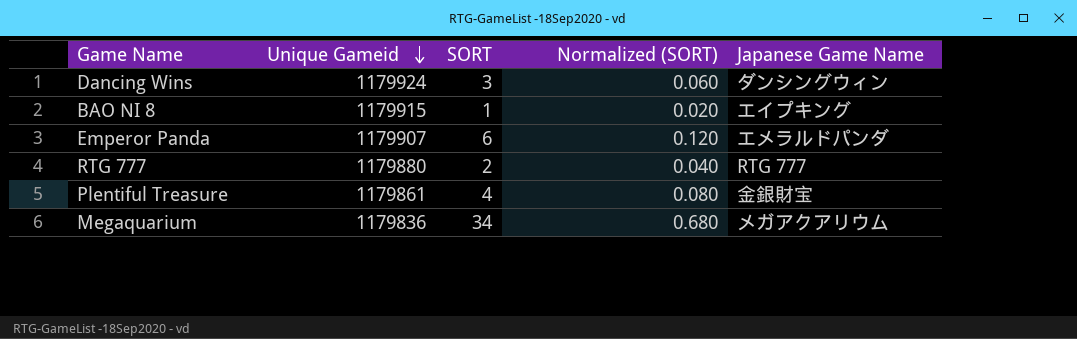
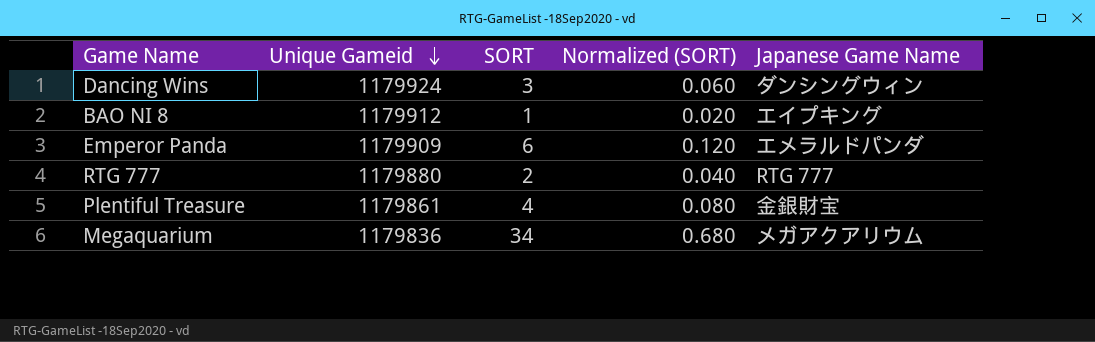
BAO NI 8 | Unique Gameid: 1179915 -> 1179912
Emperor Panda | Unique Gameid: 1179907 -> 1179909

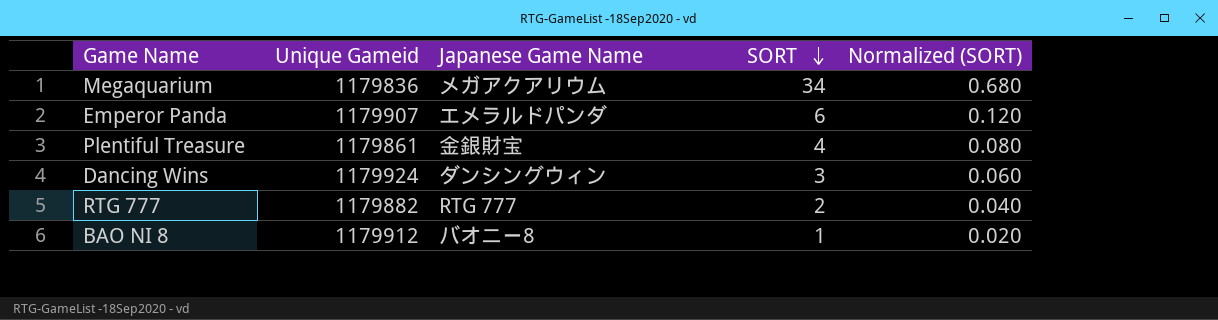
row order: Unique Gameid descending -> SORT descending
column Japanese Game Name | position: 5 -> 3
Emperor Panda | Unique Gameid: 1179909 -> 1179907
RTG 777 | Unique Gameid: 1179880 -> 1179882
BAO NI 8 | Japanese Game Name: エイプキング -> バオニー8

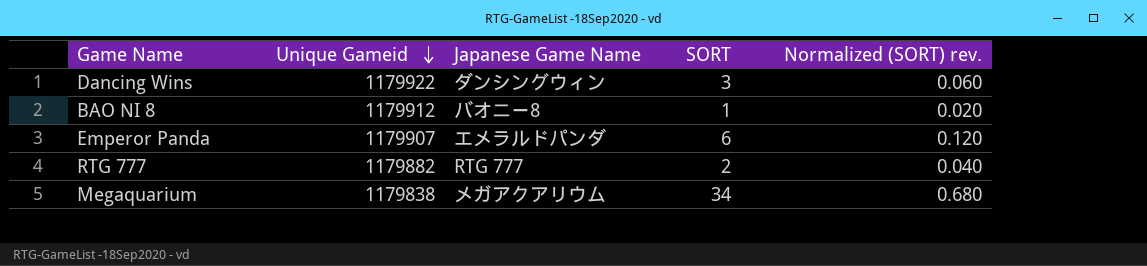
row order: SORT descending -> Unique Gameid descending
column name: Normalized (SORT) -> Normalized (SORT) rev.
row Plentiful Treasure: 1179861 | 金銀財宝 | 4 | 0.080 -> none
Dancing Wins | Unique Gameid: 1179924 -> 1179922
Megaquarium | Unique Gameid: 1179836 -> 1179838

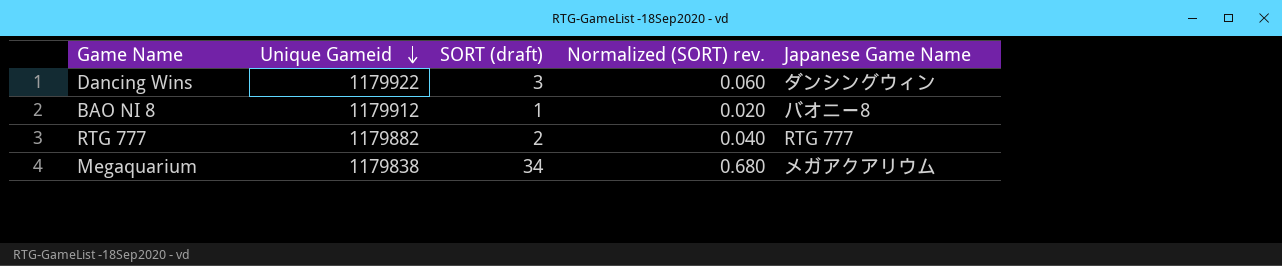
column name: SORT -> SORT (draft)
column Japanese Game Name | position: 3 -> 5
row Emperor Panda: 1179907 | エメラルドパンダ | 6 | 0.120 -> none

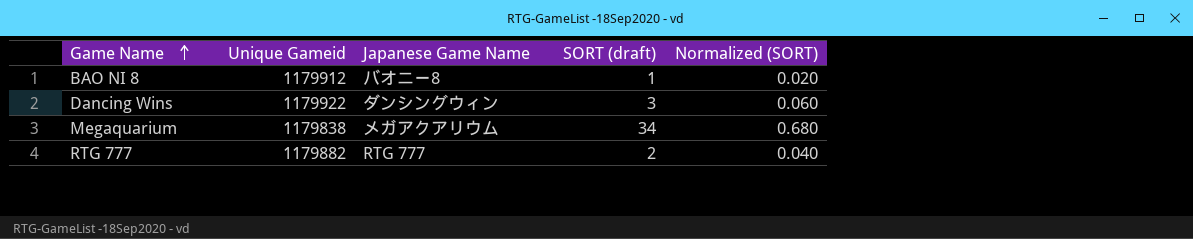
row order: Unique Gameid descending -> Game Name ascending
column Japanese Game Name | position: 5 -> 3
column name: Normalized (SORT) rev. -> Normalized (SORT)

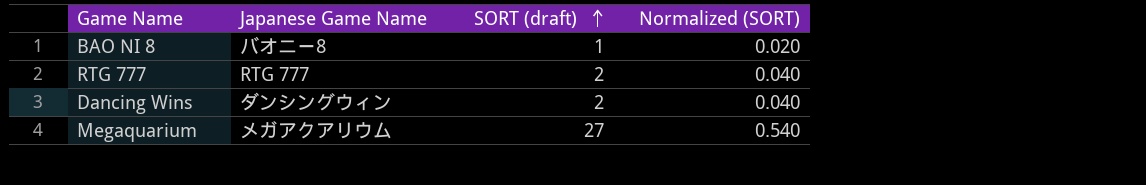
row order: Game Name ascending -> SORT (draft) ascending
column Unique Gameid | position: 2 -> none
Dancing Wins | SORT (draft): 3 -> 2
Dancing Wins | Normalized (SORT): 0.060 -> 0.040
Megaquarium | SORT (draft): 34 -> 27
Megaquarium | Normalized (SORT): 0.680 -> 0.540

